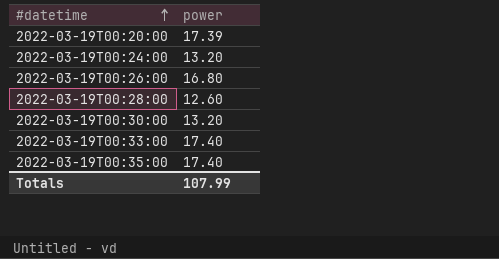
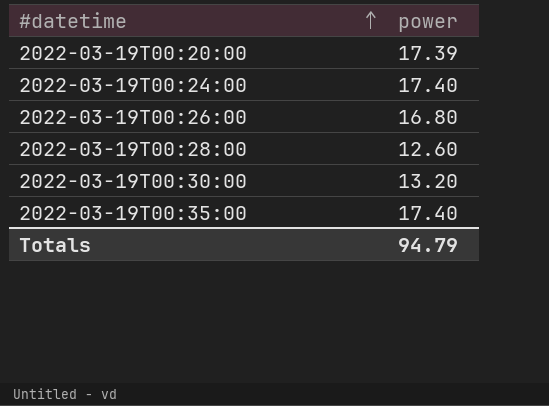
row 2022-03-19T00:33:00: 17.40 -> none
2022-03-19T00:24:00 | power: 13.20 -> 17.40
Totals | power: 107.99 -> 94.79

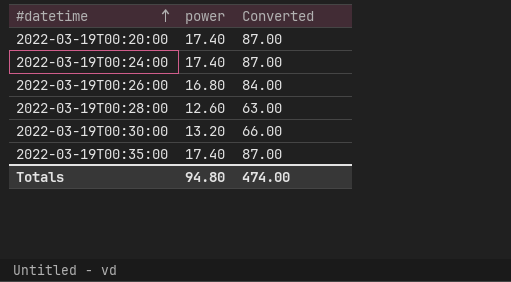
column Converted | formula: none -> [power] * 5
2022-03-19T00:20:00 | power: 17.39 -> 17.40
Totals | power: 94.79 -> 94.80

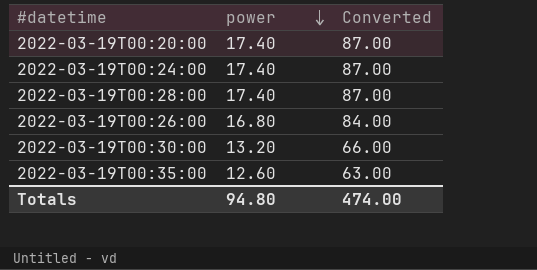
row order: #datetime ascending -> power descending
2022-03-19T00:28:00 | power: 12.60 -> 17.40
2022-03-19T00:28:00 | Converted: 63.00 -> 87.00
2022-03-19T00:35:00 | power: 17.40 -> 12.60
2022-03-19T00:35:00 | Converted: 87.00 -> 63.00

